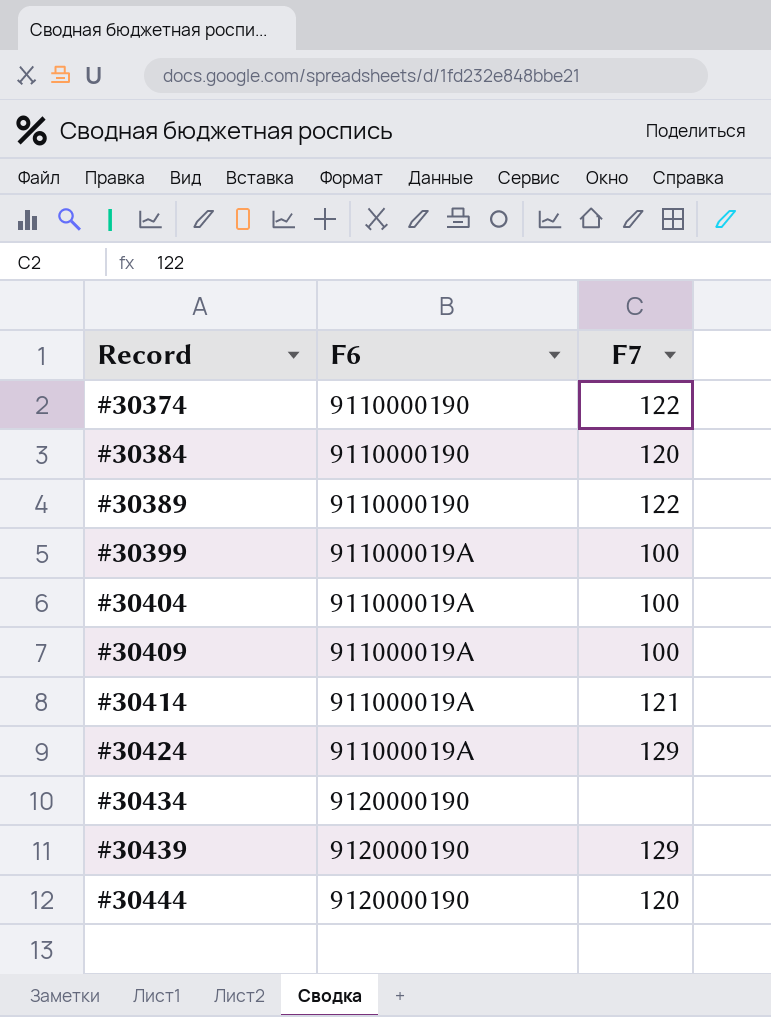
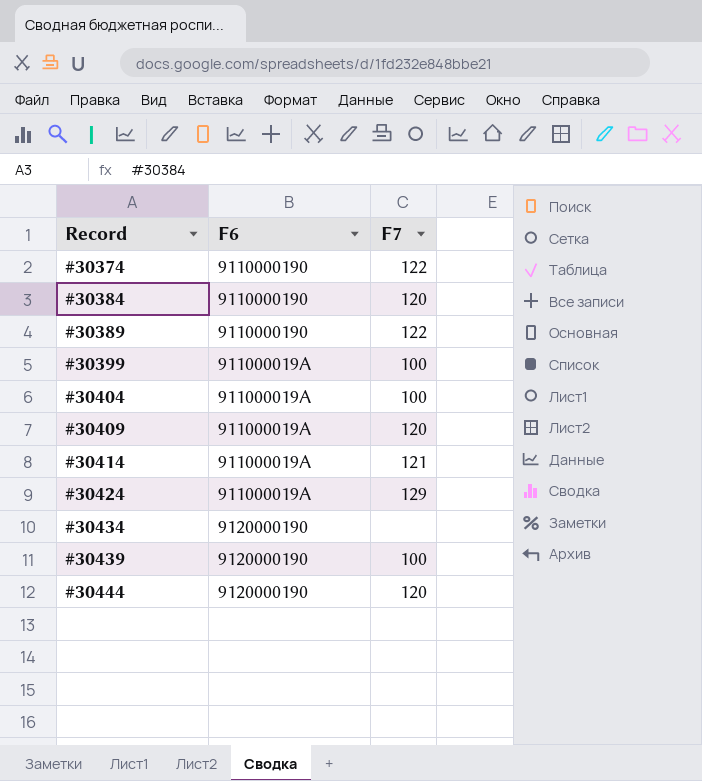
#30409 | F7: 100 -> 120
#30439 | F7: 129 -> 100

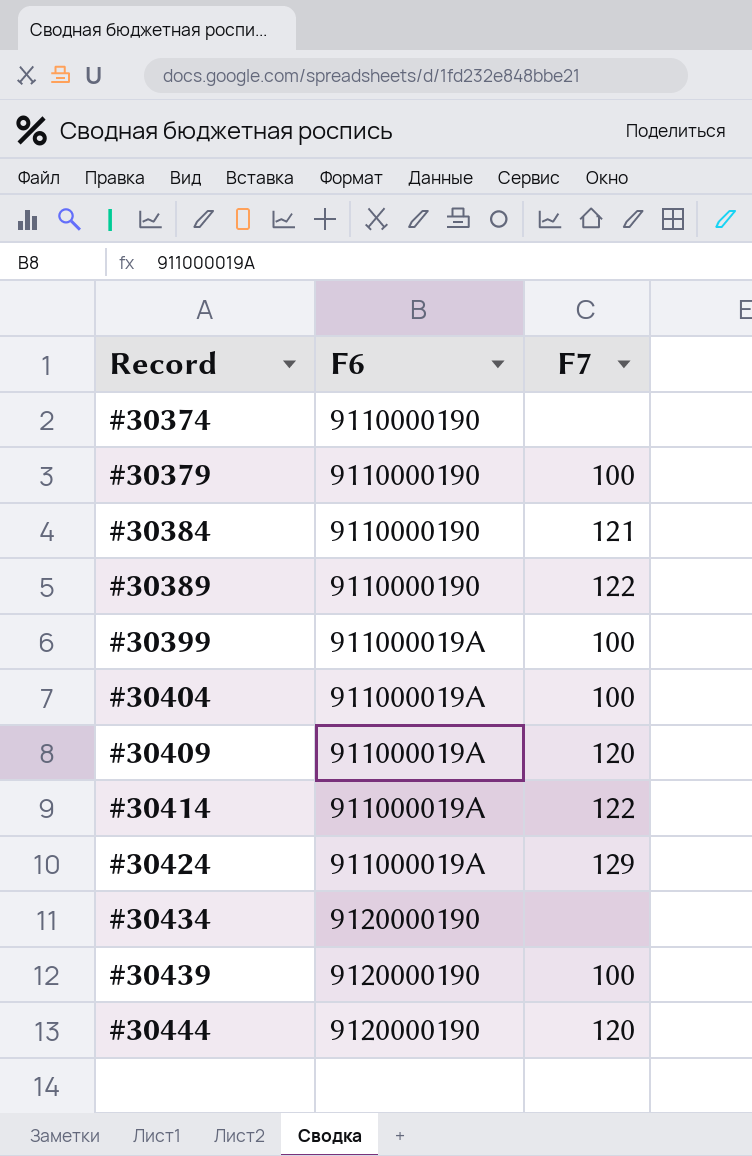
#30374 | F7: 122 -> none
row #30379: none -> 9110000190 | 100
#30384 | F7: 120 -> 121
#30414 | F7: 121 -> 122

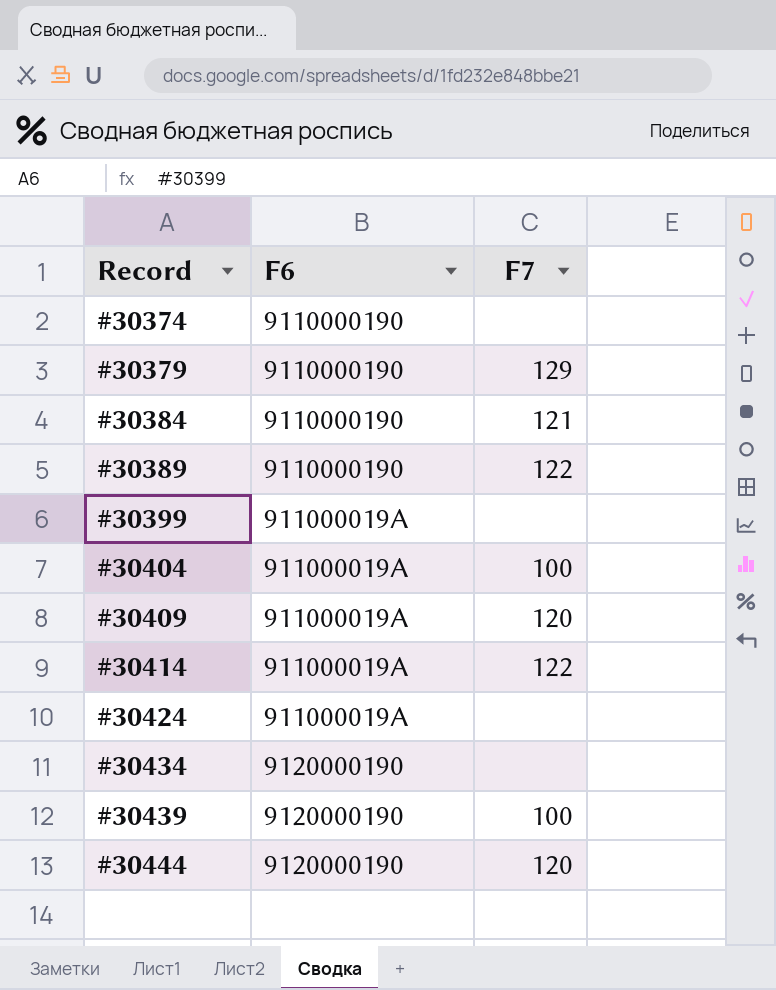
#30379 | F7: 100 -> 129
#30399 | F7: 100 -> none
#30424 | F7: 129 -> none

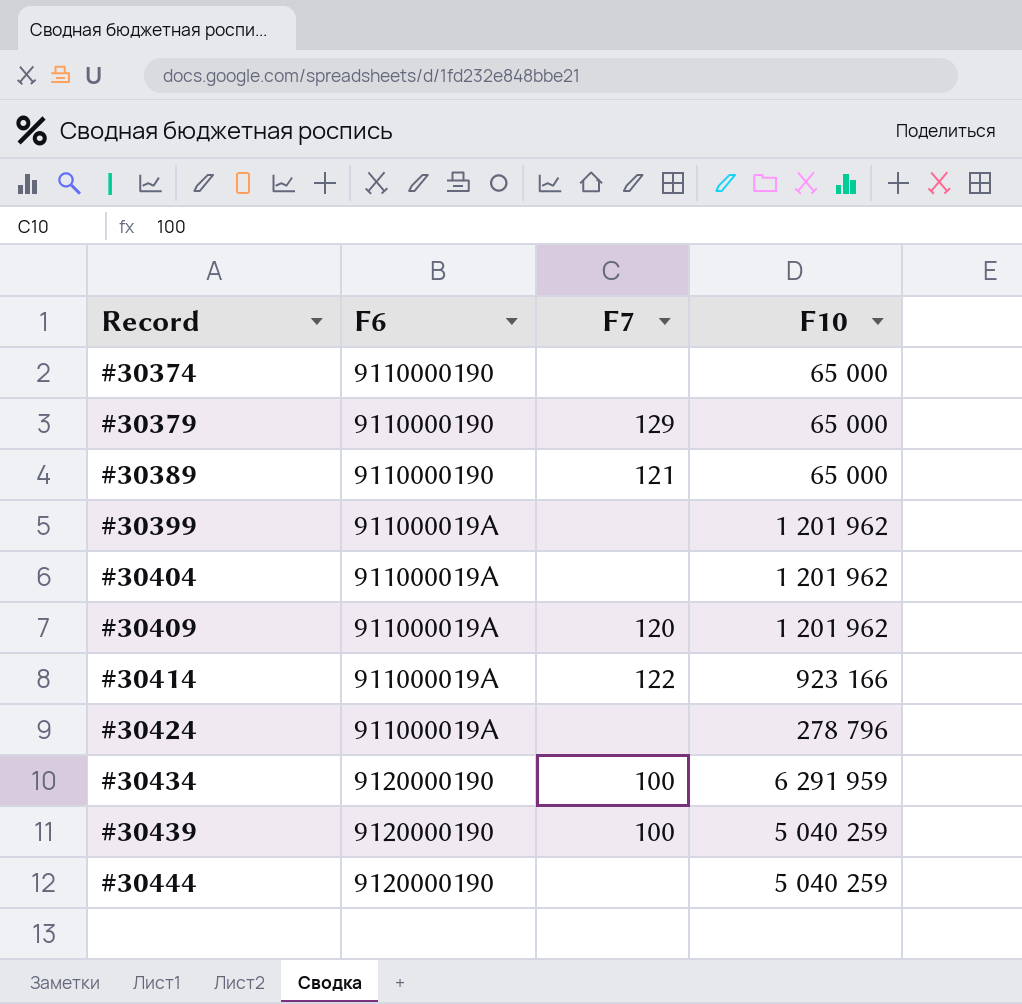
column F10 | position: none -> 4
row #30384: 9110000190 | 121 -> none
#30389 | F7: 122 -> 121
#30404 | F7: 100 -> none
#30434 | F7: none -> 100
#30444 | F7: 120 -> none

